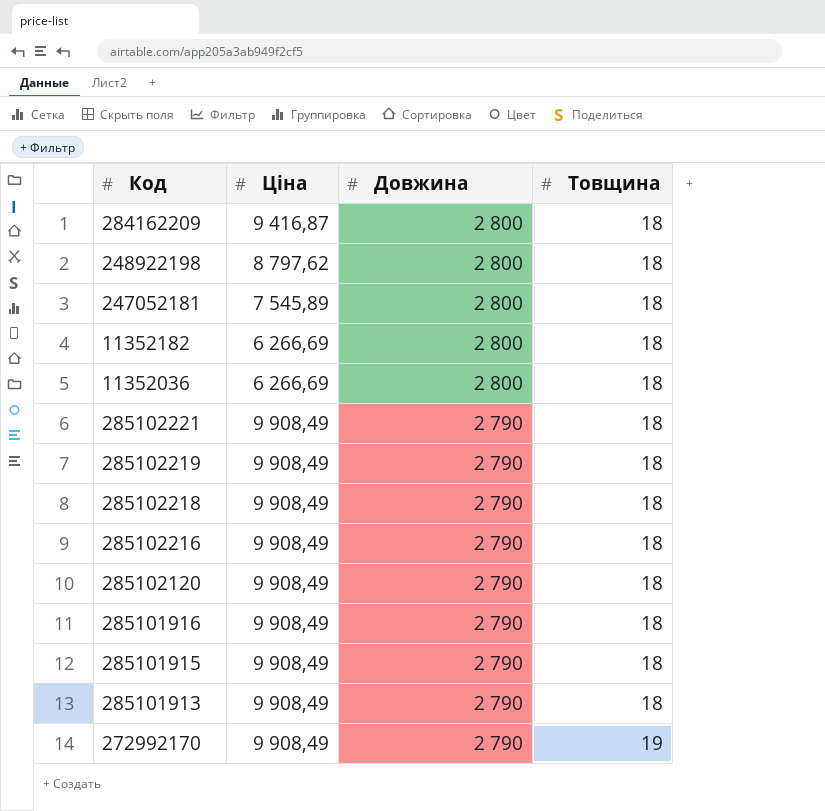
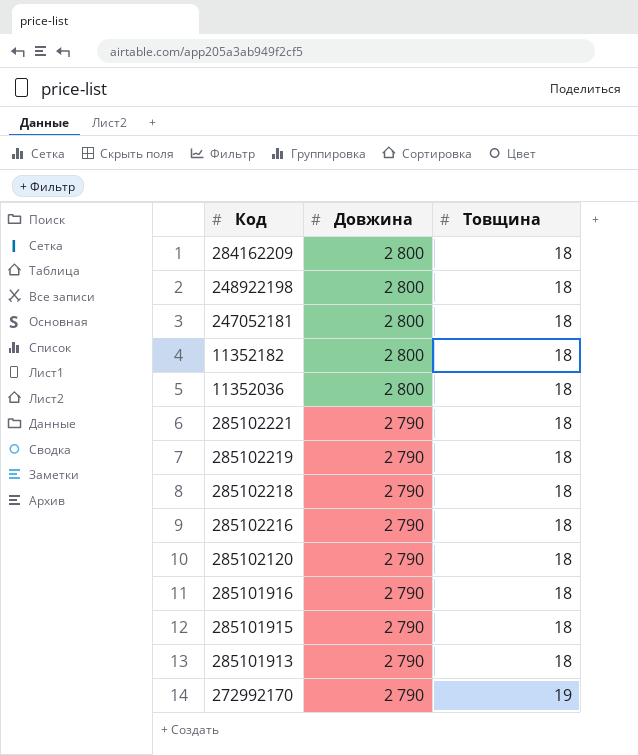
column Ціна | position: 2 -> none

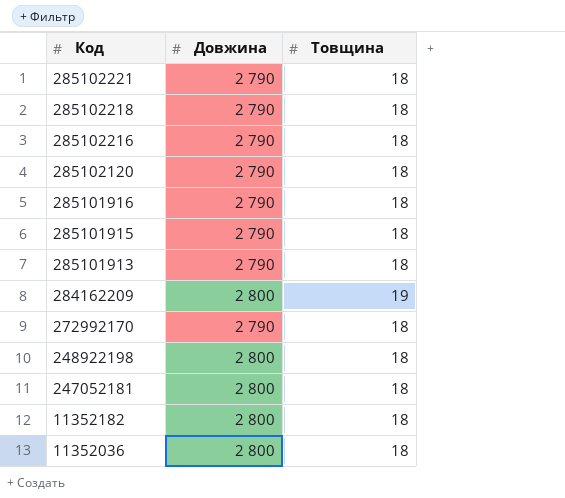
row order: Довжина descending -> Код descending
row 285102219: 2 790 | 18 -> none
284162209 | Товщина: 18 -> 19
272992170 | Товщина: 19 -> 18

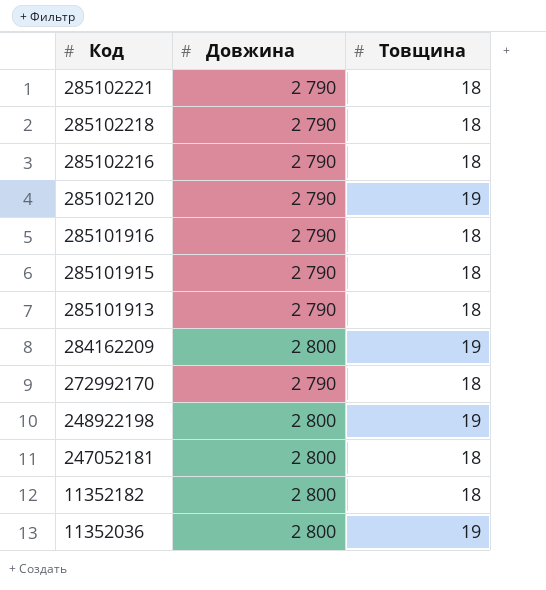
285102120 | Товщина: 18 -> 19
248922198 | Товщина: 18 -> 19
11352036 | Товщина: 18 -> 19

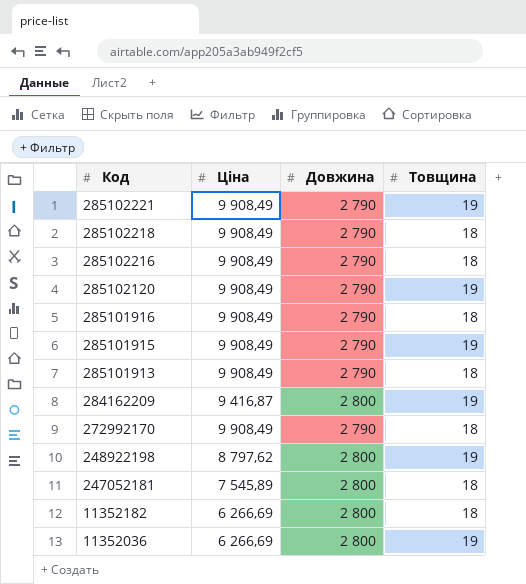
column Ціна | position: none -> 2
285102221 | Товщина: 18 -> 19
285101915 | Товщина: 18 -> 19

